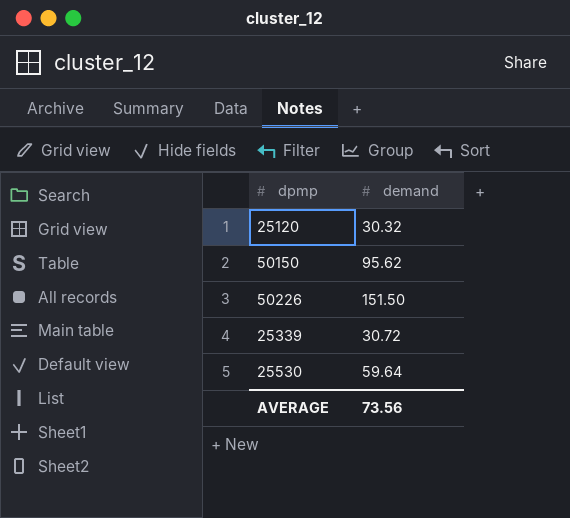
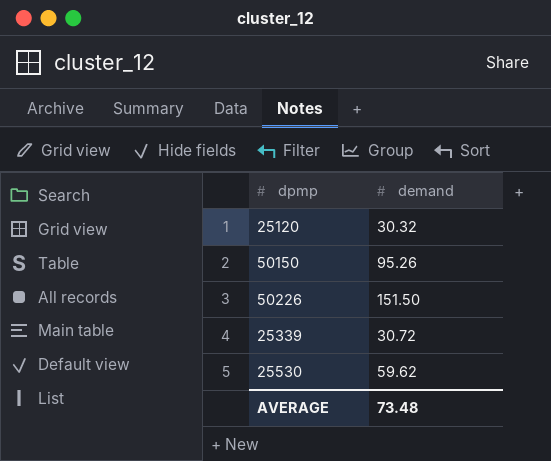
50150 | demand: 95.62 -> 95.26
25530 | demand: 59.64 -> 59.62
AVERAGE | demand: 73.56 -> 73.48

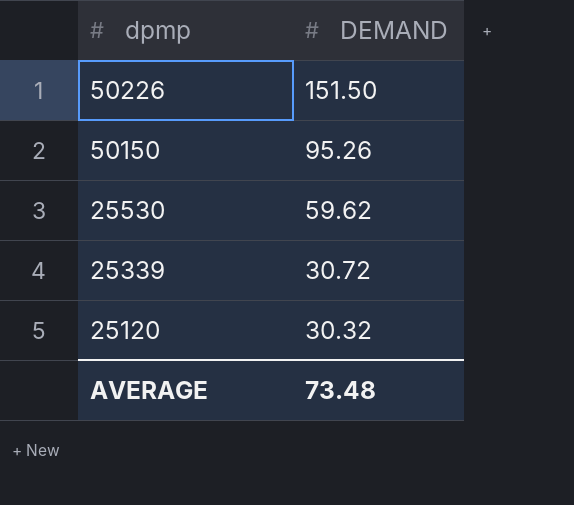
row order: none -> dpmp descending
column name: demand -> DEMAND

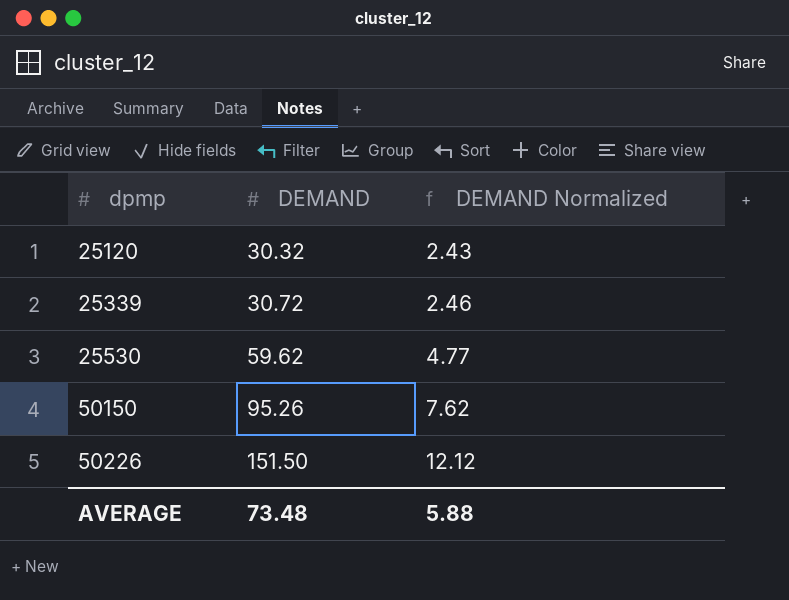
row order: dpmp descending -> dpmp ascending
column DEMAND Normalized | formula: none -> [DEMAND] * 0.08

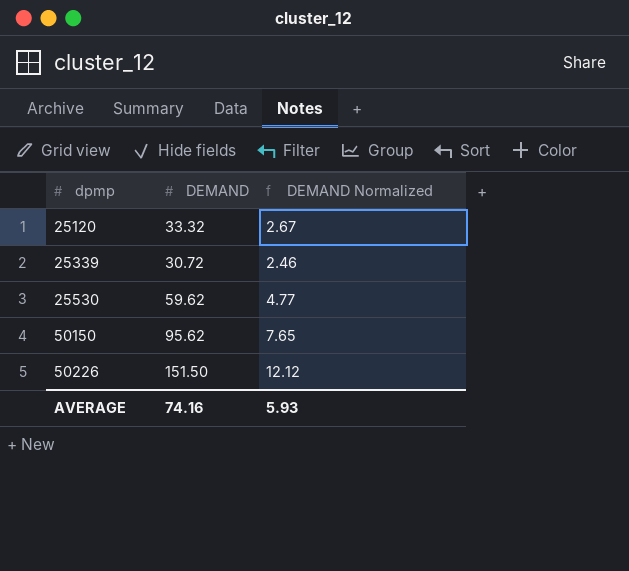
25120 | DEMAND: 30.32 -> 33.32
25120 | DEMAND Normalized: 2.43 -> 2.67
50150 | DEMAND: 95.26 -> 95.62
50150 | DEMAND Normalized: 7.62 -> 7.65
AVERAGE | DEMAND: 73.48 -> 74.16
AVERAGE | DEMAND Normalized: 5.88 -> 5.93

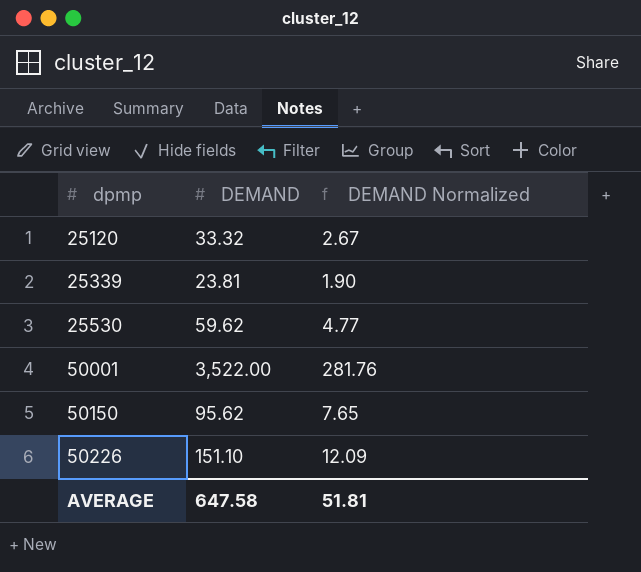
25339 | DEMAND: 30.72 -> 23.81
25339 | DEMAND Normalized: 2.46 -> 1.90
row 50001: none -> 3,522.00 | 281.76
50226 | DEMAND: 151.50 -> 151.10
50226 | DEMAND Normalized: 12.12 -> 12.09
AVERAGE | DEMAND: 74.16 -> 647.58
AVERAGE | DEMAND Normalized: 5.93 -> 51.81

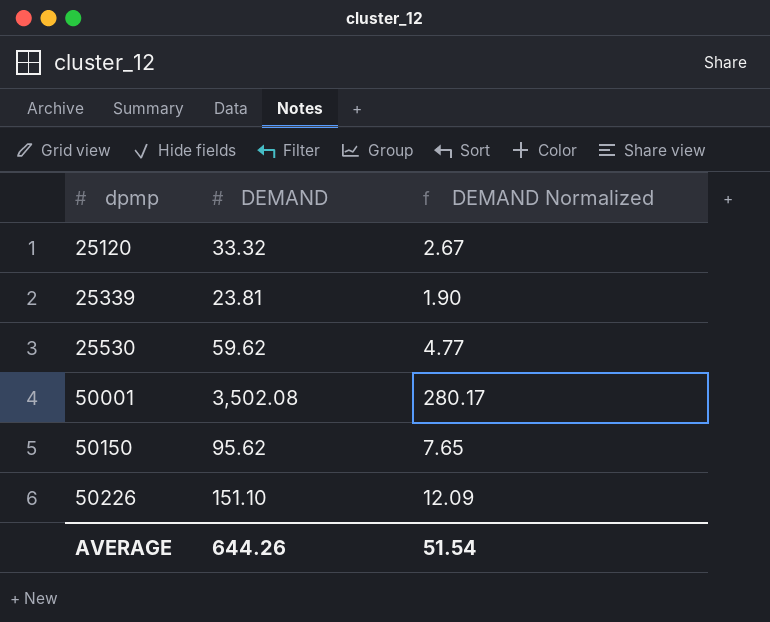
50001 | DEMAND: 3,522.00 -> 3,502.08
50001 | DEMAND Normalized: 281.76 -> 280.17
AVERAGE | DEMAND: 647.58 -> 644.26
AVERAGE | DEMAND Normalized: 51.81 -> 51.54

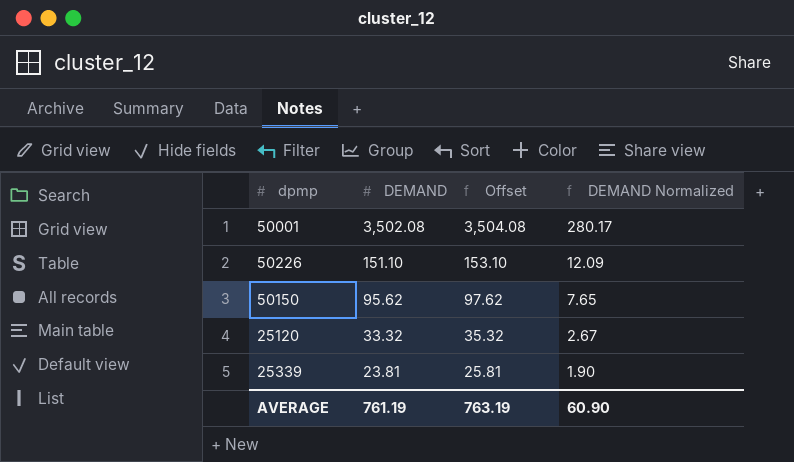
row order: dpmp ascending -> DEMAND descending
column Offset | formula: none -> [DEMAND] + 2
row 25530: 59.62 | 4.77 -> none
AVERAGE | DEMAND: 644.26 -> 761.19
AVERAGE | DEMAND Normalized: 51.54 -> 60.90

